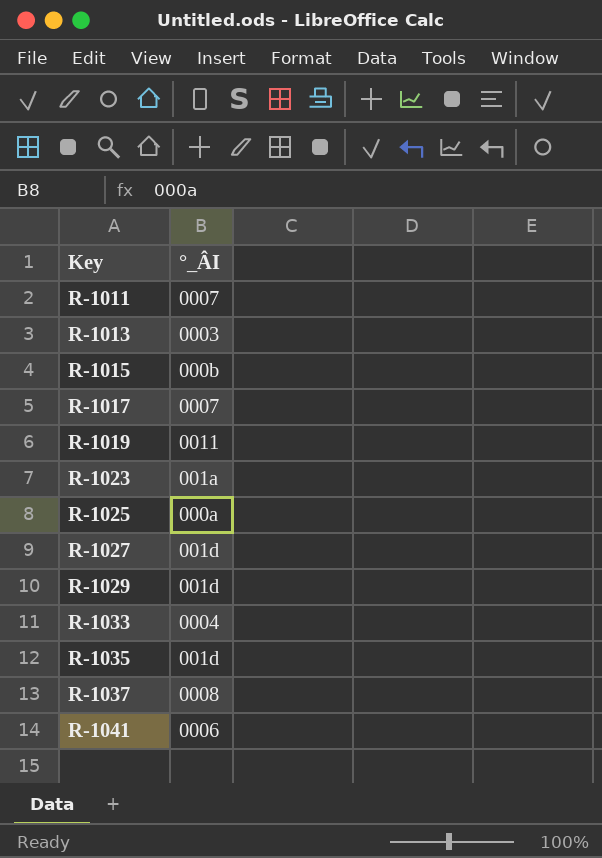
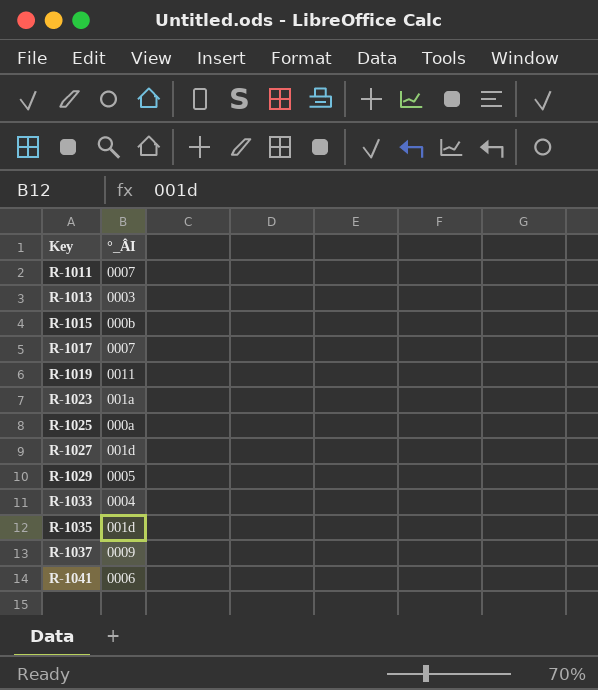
R-1029 | °_ÂI: 001d -> 0005
R-1037 | °_ÂI: 0008 -> 0009

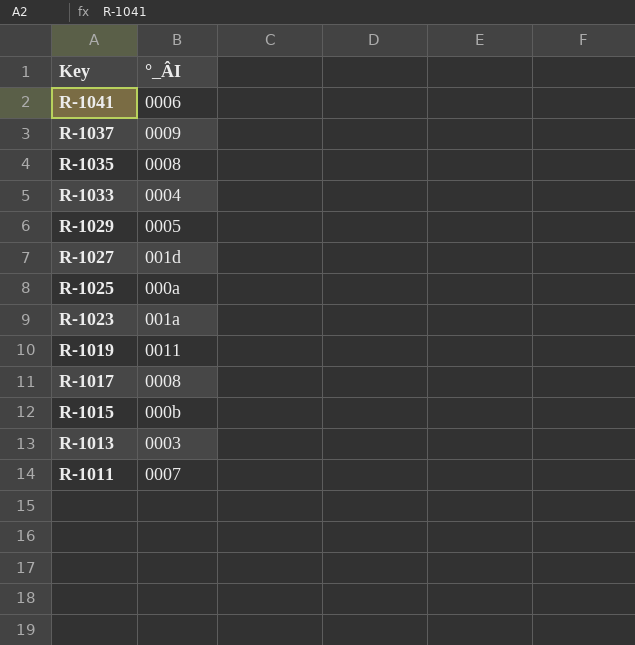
row order: Key ascending -> Key descending
R-1035 | °_ÂI: 001d -> 0008
R-1017 | °_ÂI: 0007 -> 0008

